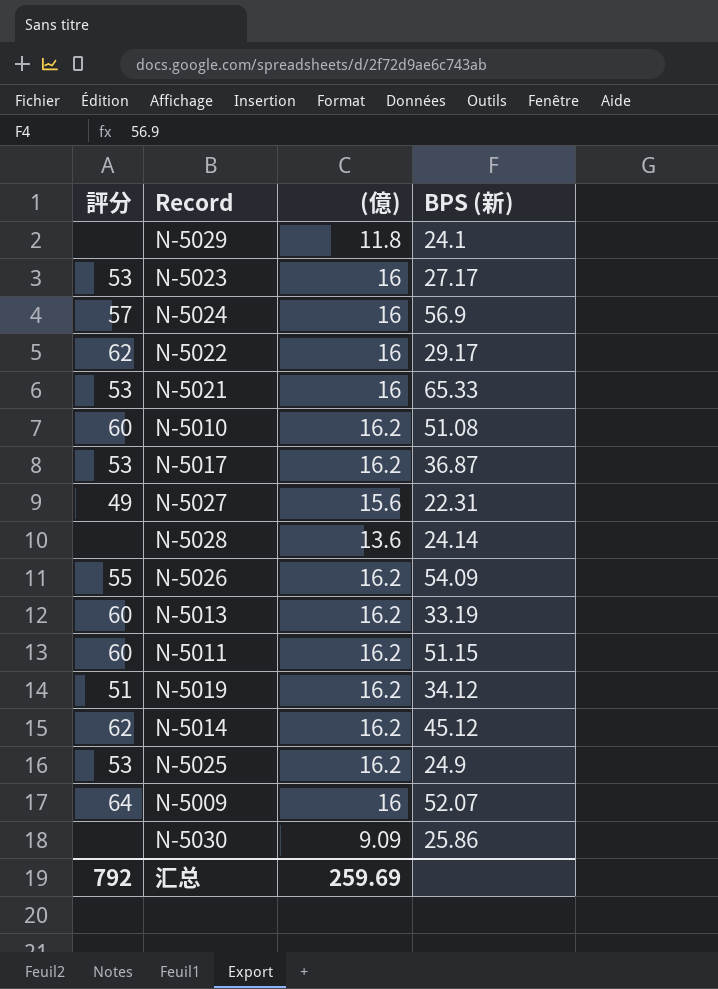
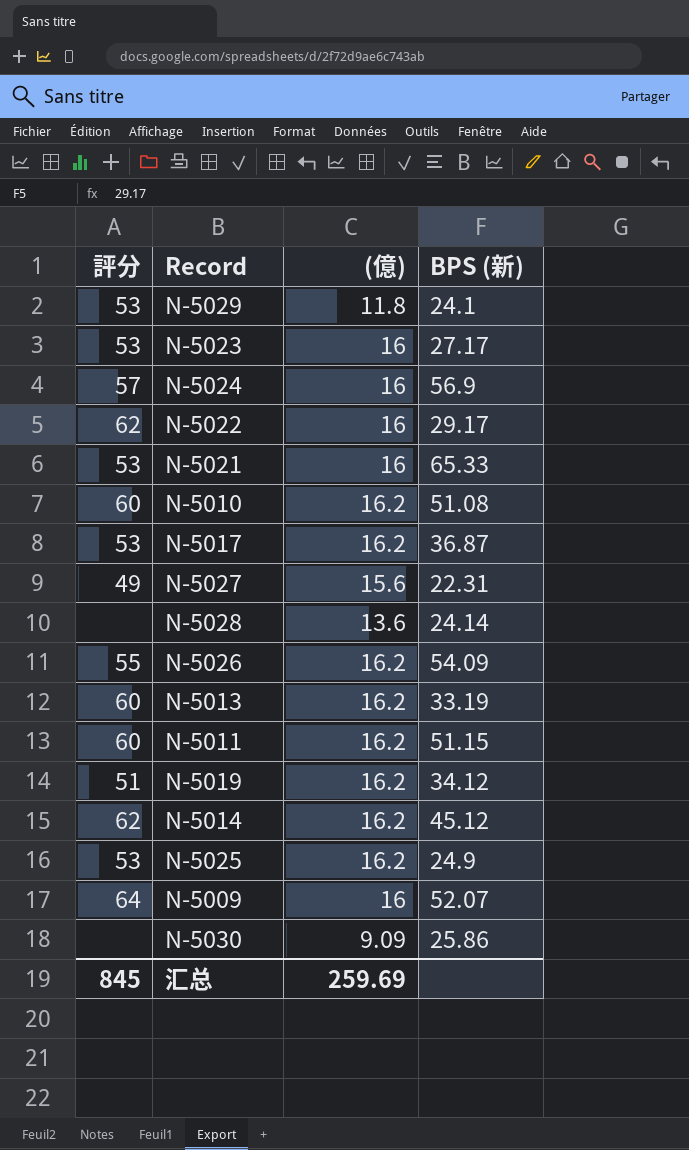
N-5029 | 評分: none -> 53
汇总 | 評分: 792 -> 845

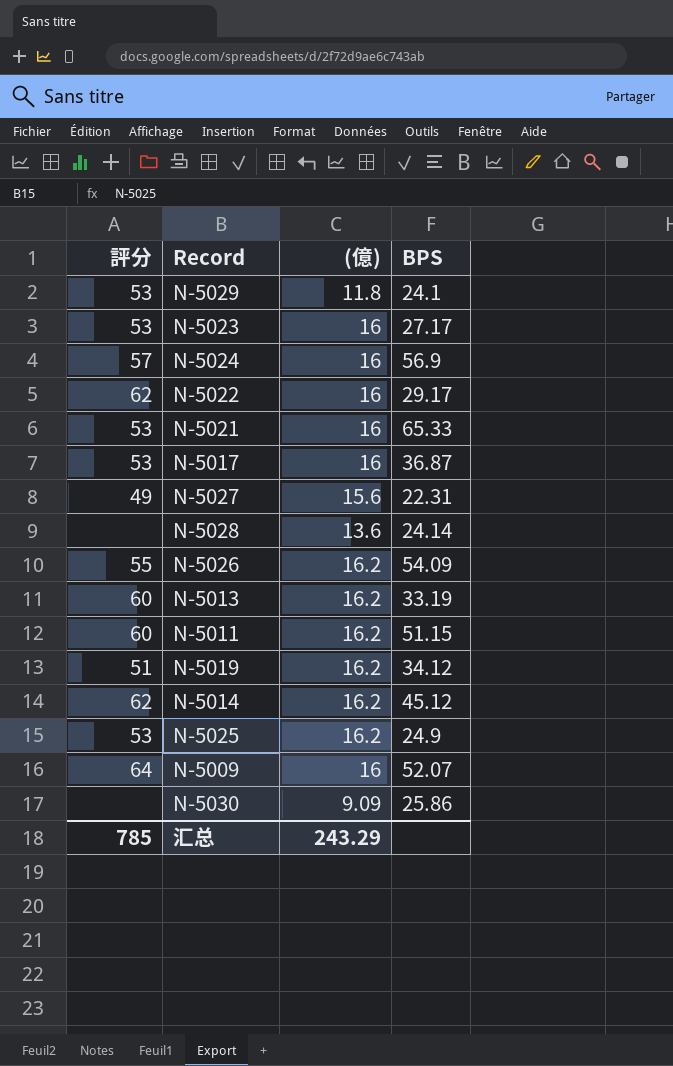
column name: BPS (新) -> BPS
row N-5010: 60 | 16.2 | 51.08 -> none
N-5017 | (億): 16.2 -> 16
汇总 | 評分: 845 -> 785
汇总 | (億): 259.69 -> 243.29

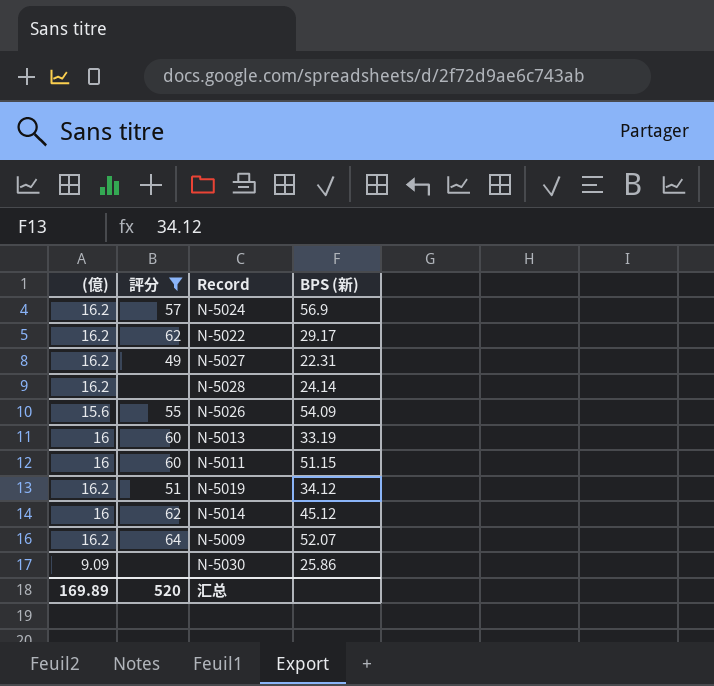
filter: none -> 評分 != 53
column (億) | position: 3 -> 1
column name: BPS -> BPS (新)
N-5024 | (億): 16 -> 16.2
N-5022 | (億): 16 -> 16.2
N-5027 | (億): 15.6 -> 16.2
N-5028 | (億): 13.6 -> 16.2
N-5026 | (億): 16.2 -> 15.6
N-5013 | (億): 16.2 -> 16
N-5011 | (億): 16.2 -> 16
N-5014 | (億): 16.2 -> 16
N-5009 | (億): 16 -> 16.2
汇总 | (億): 243.29 -> 169.89
汇总 | 評分: 785 -> 520

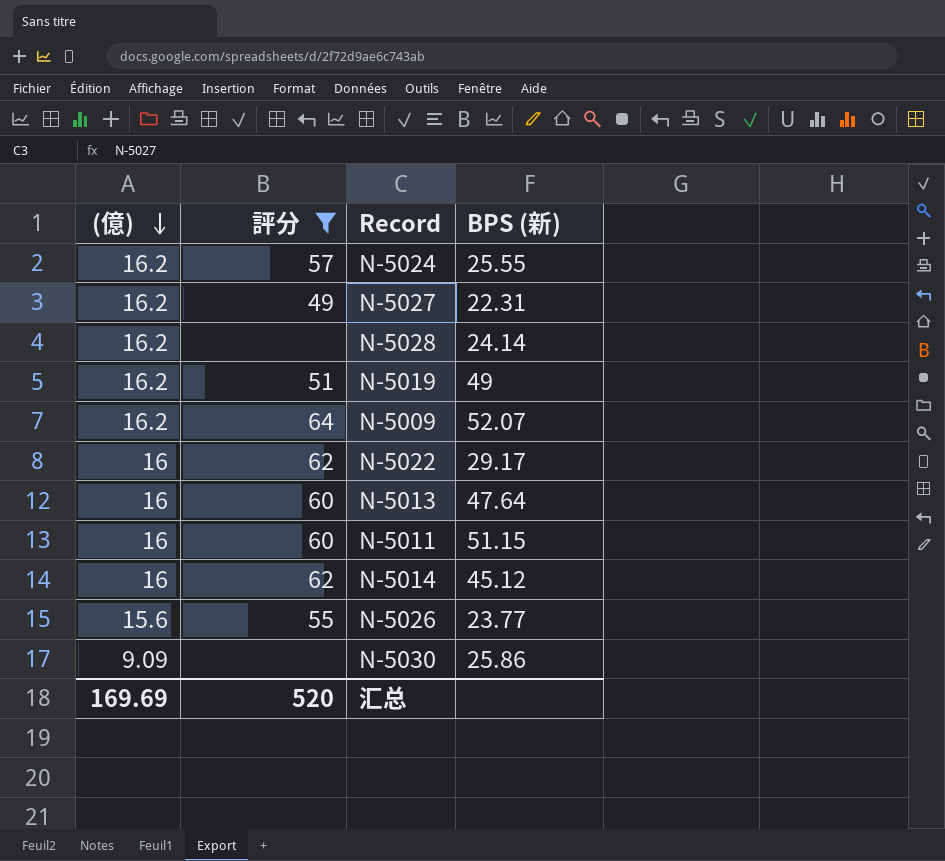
row order: none -> (億) descending
N-5024 | BPS (新): 56.9 -> 25.55
N-5019 | BPS (新): 34.12 -> 49
N-5022 | (億): 16.2 -> 16
N-5013 | BPS (新): 33.19 -> 47.64
N-5026 | BPS (新): 54.09 -> 23.77
汇总 | (億): 169.89 -> 169.69

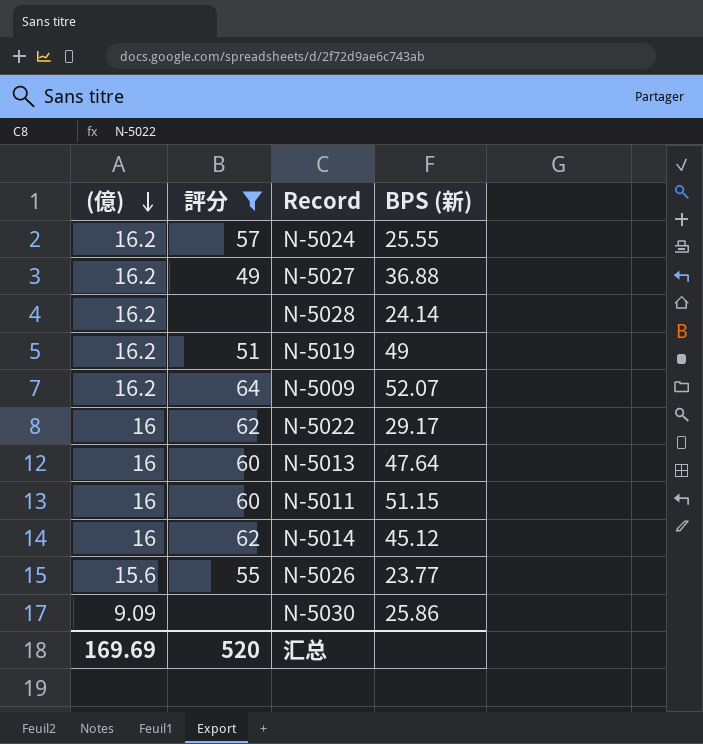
N-5027 | BPS (新): 22.31 -> 36.88

